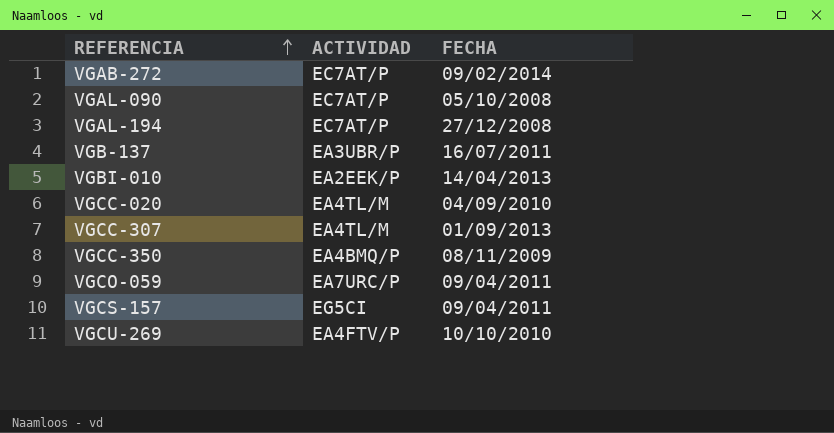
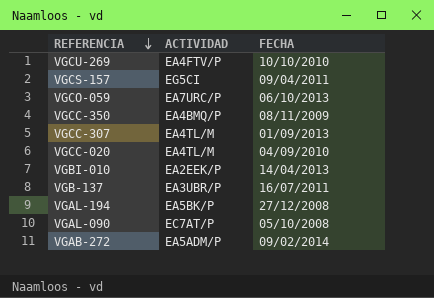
row order: REFERENCIA ascending -> REFERENCIA descending
VGCO-059 | FECHA: 09/04/2011 -> 06/10/2013
VGAL-194 | ACTIVIDAD: EC7AT/P -> EA5BK/P
VGAB-272 | ACTIVIDAD: EC7AT/P -> EA5ADM/P

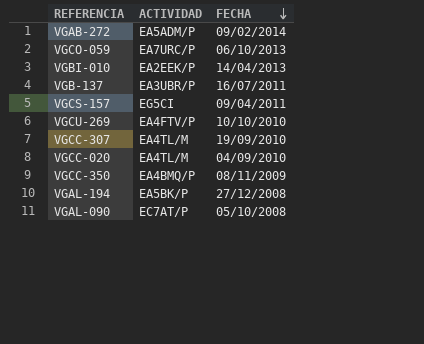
row order: REFERENCIA descending -> FECHA descending
VGCC-307 | FECHA: 01/09/2013 -> 19/09/2010

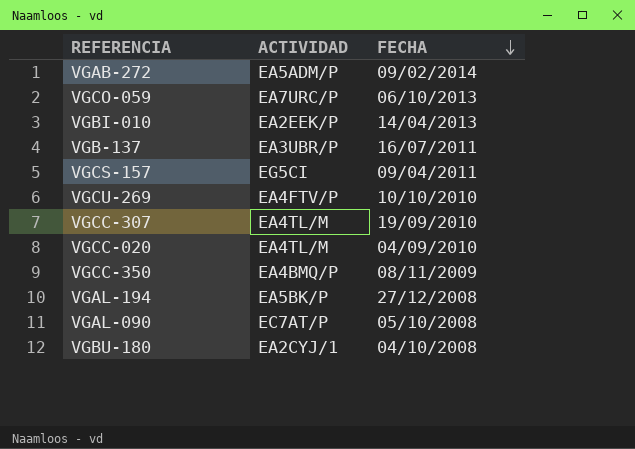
row VGBU-180: none -> EA2CYJ/1 | 04/10/2008

